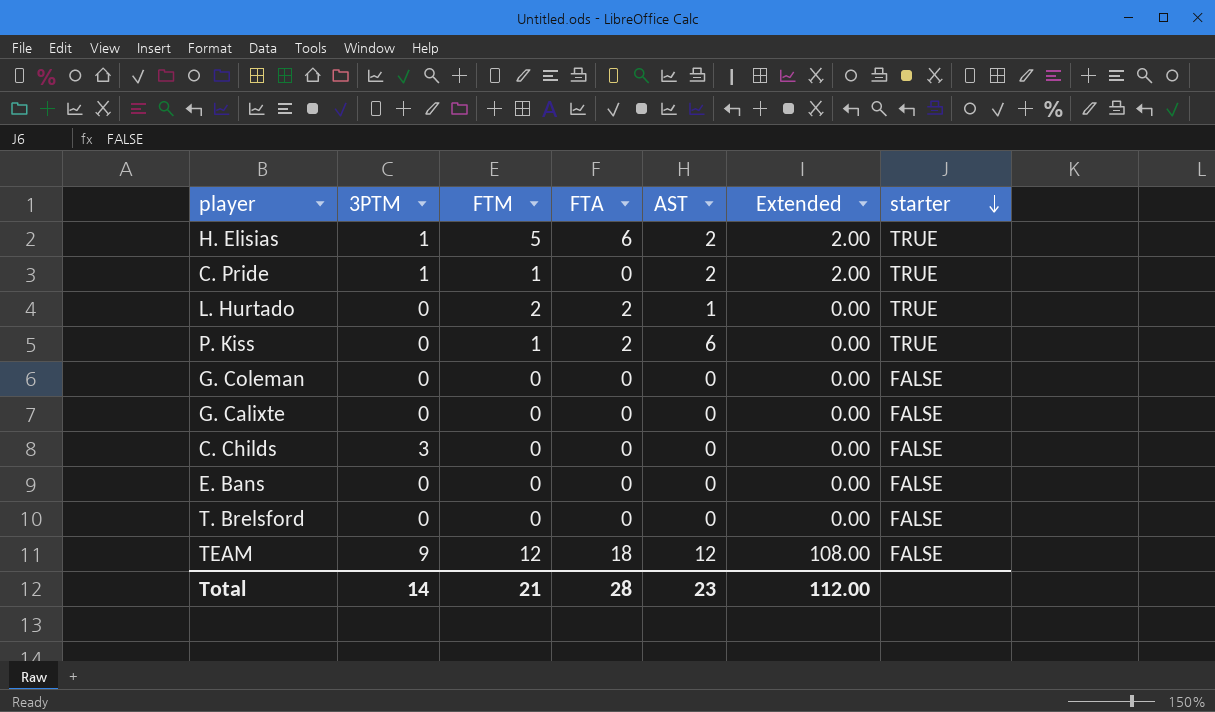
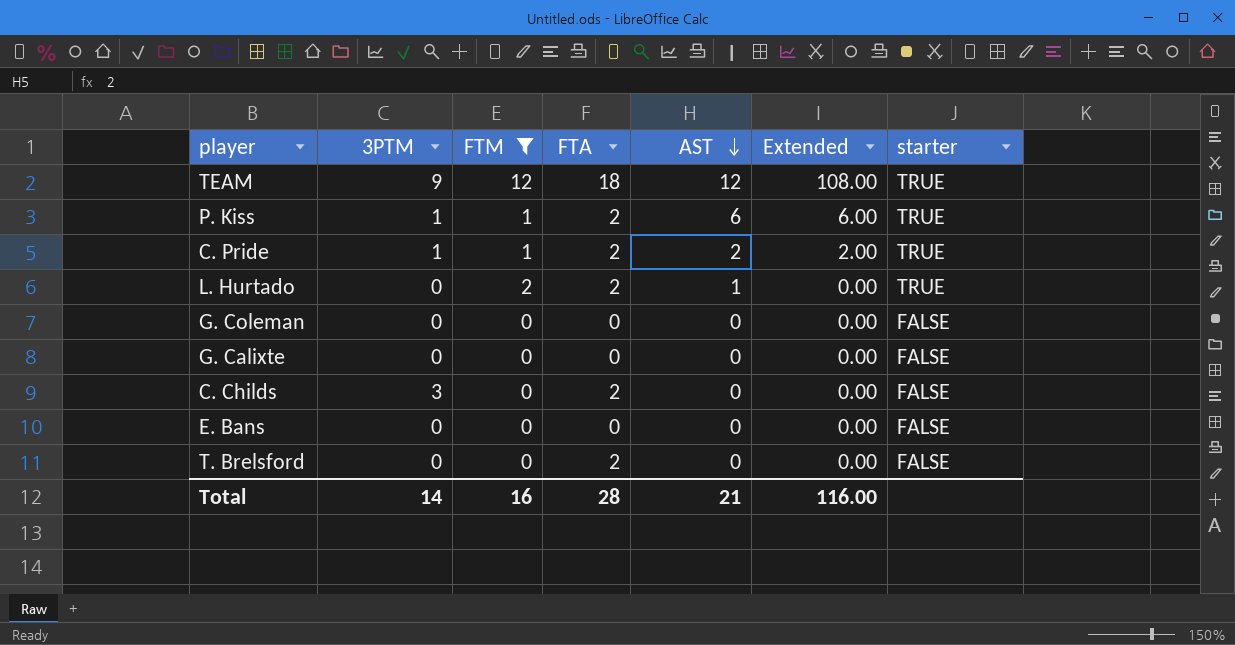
filter: none -> FTM != 5
row order: starter descending -> AST descending
TEAM | starter: FALSE -> TRUE
P. Kiss | 3PTM: 0 -> 1
P. Kiss | Extended: 0.00 -> 6.00
C. Pride | FTA: 0 -> 2
C. Childs | FTA: 0 -> 2
T. Brelsford | FTA: 0 -> 2
Total | FTM: 21 -> 16
Total | AST: 23 -> 21
Total | Extended: 112.00 -> 116.00

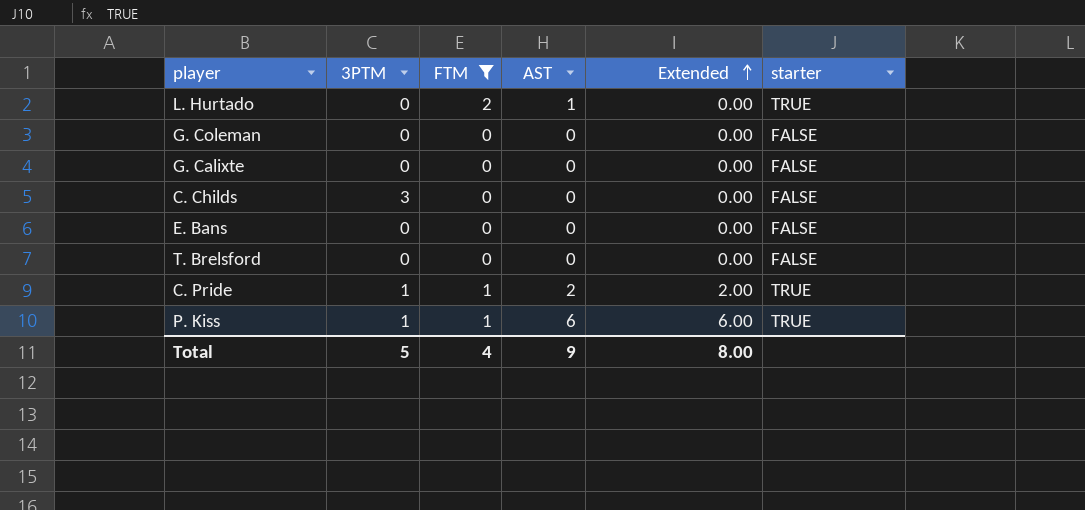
row order: AST descending -> Extended ascending
column FTA | position: 4 -> none
row TEAM: 9 | 12 | 18 | 12 | 108.00 | TRUE -> none
Total | 3PTM: 14 -> 5
Total | FTM: 16 -> 4
Total | AST: 21 -> 9
Total | Extended: 116.00 -> 8.00

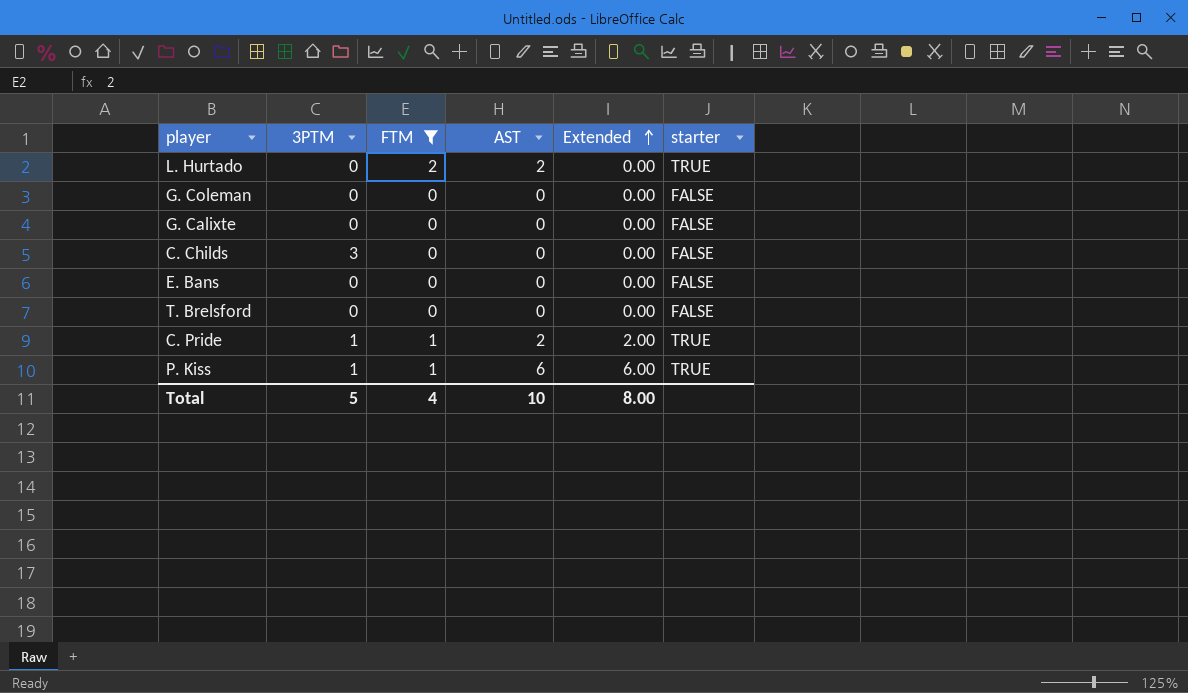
L. Hurtado | AST: 1 -> 2
Total | AST: 9 -> 10

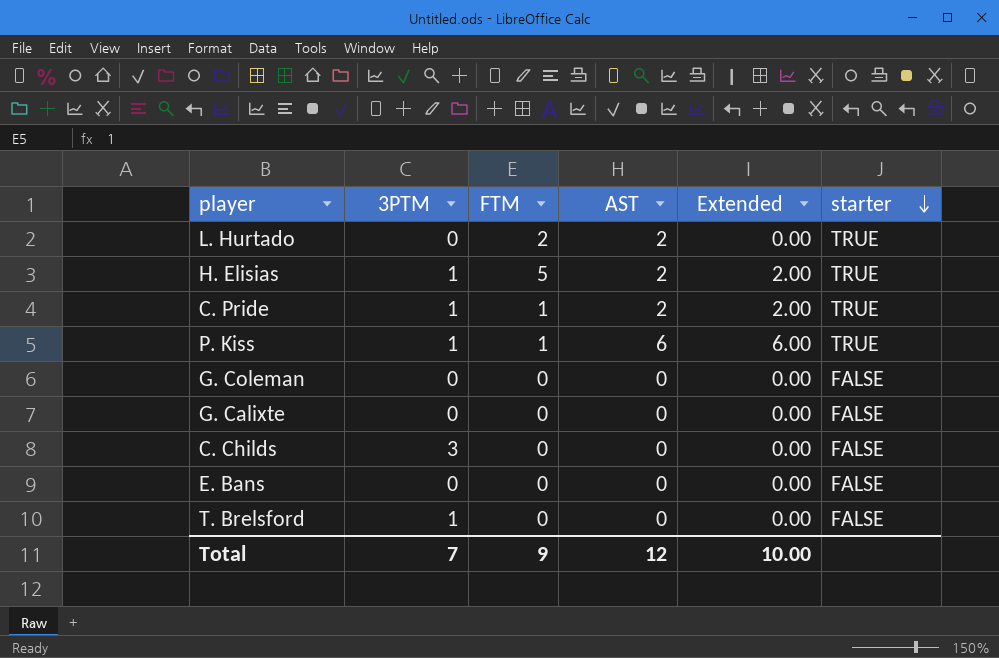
filter: FTM != 5 -> none
row order: Extended ascending -> starter descending
T. Brelsford | 3PTM: 0 -> 1
Total | 3PTM: 5 -> 7
Total | FTM: 4 -> 9
Total | AST: 10 -> 12
Total | Extended: 8.00 -> 10.00

